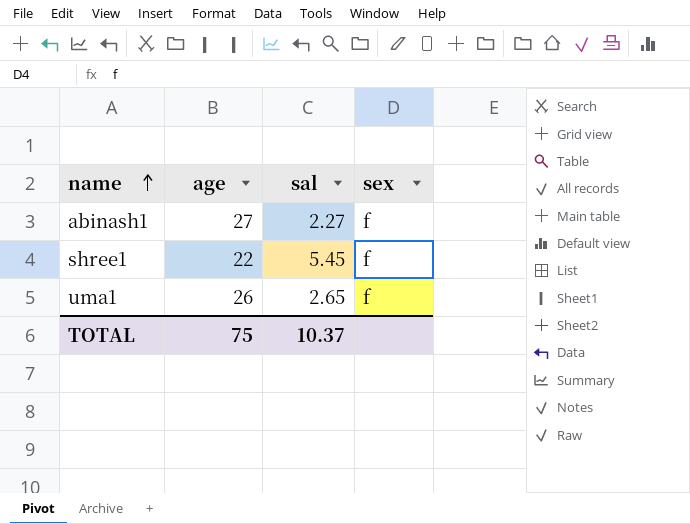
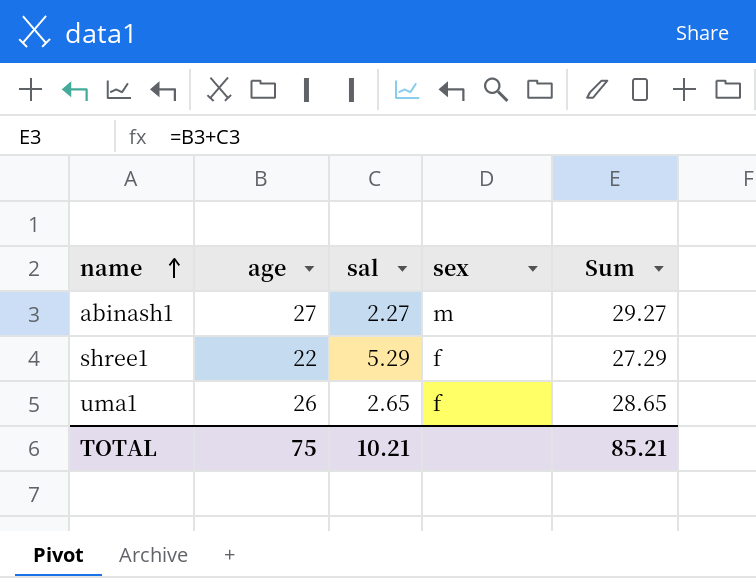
column Sum | formula: none -> [age] + [sal]
abinash1 | sex: f -> m
shree1 | sal: 5.45 -> 5.29
TOTAL | sal: 10.37 -> 10.21

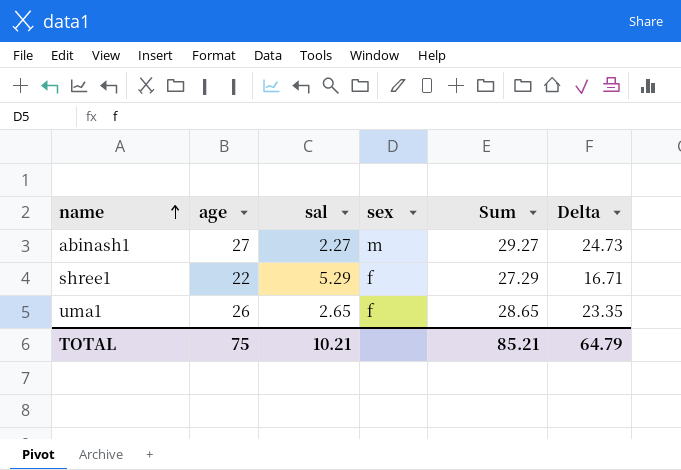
column Delta | formula: none -> [age] - [sal]

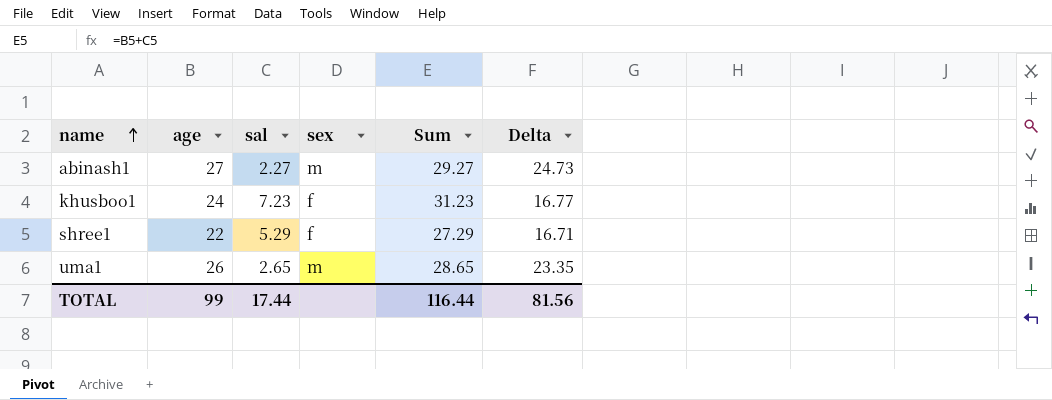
row khusboo1: none -> 24 | 7.23 | f | 31.23 | 16.77
uma1 | sex: f -> m
TOTAL | age: 75 -> 99
TOTAL | sal: 10.21 -> 17.44
TOTAL | Sum: 85.21 -> 116.44
TOTAL | Delta: 64.79 -> 81.56

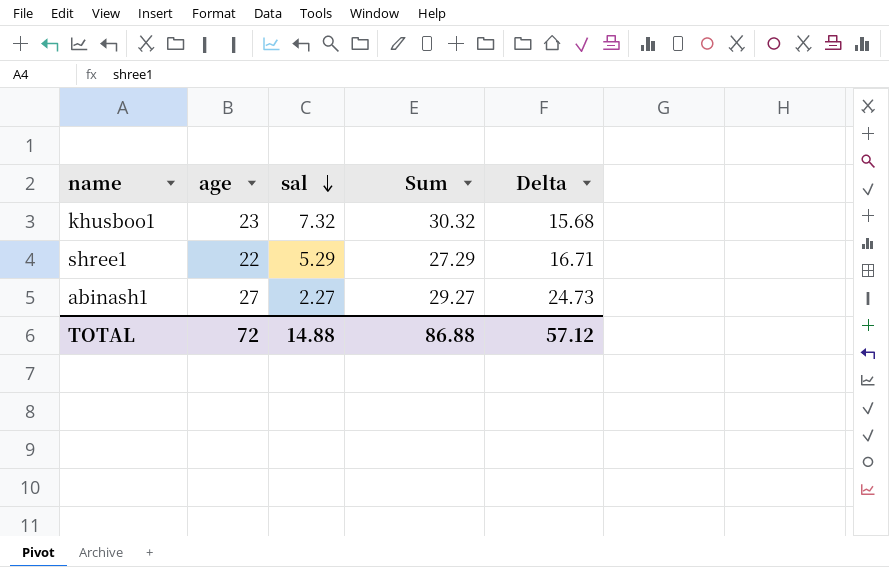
row order: name ascending -> sal descending
column sex | position: 4 -> none
row uma1: 26 | 2.65 | m | 28.65 | 23.35 -> none
khusboo1 | age: 24 -> 23
khusboo1 | sal: 7.23 -> 7.32
khusboo1 | Sum: 31.23 -> 30.32
khusboo1 | Delta: 16.77 -> 15.68
TOTAL | age: 99 -> 72
TOTAL | sal: 17.44 -> 14.88
TOTAL | Sum: 116.44 -> 86.88
TOTAL | Delta: 81.56 -> 57.12

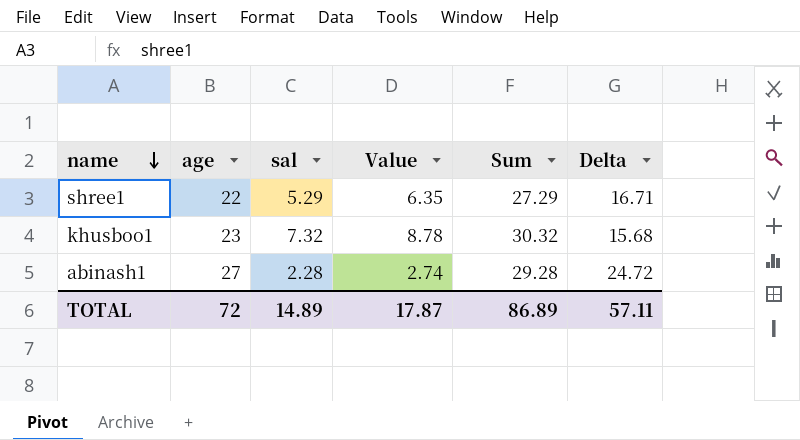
row order: sal descending -> name descending
column Value | formula: none -> [sal] * 1.2
abinash1 | sal: 2.27 -> 2.28
abinash1 | Sum: 29.27 -> 29.28
abinash1 | Delta: 24.73 -> 24.72
TOTAL | sal: 14.88 -> 14.89
TOTAL | Sum: 86.88 -> 86.89
TOTAL | Delta: 57.12 -> 57.11

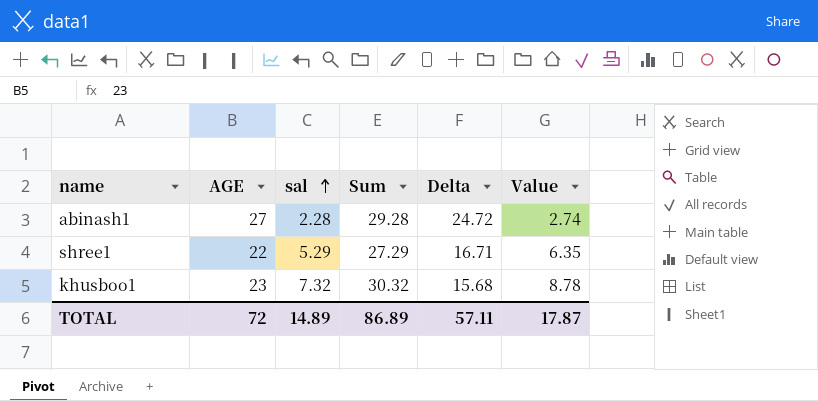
row order: name descending -> sal ascending
column name: age -> AGE
column Value | position: 4 -> 6

